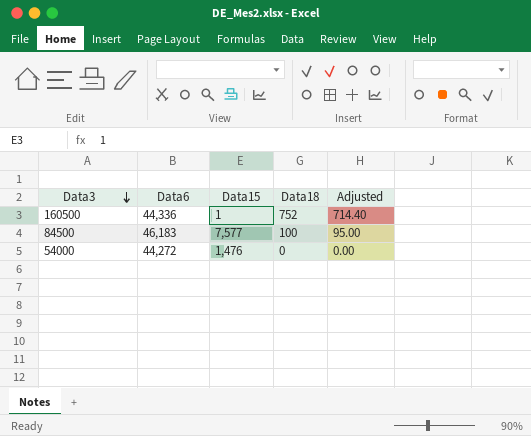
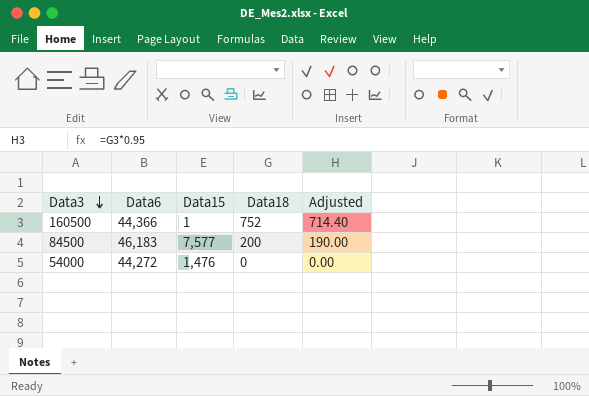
160500 | Data6: 44,336 -> 44,366
84500 | Data18: 100 -> 200
84500 | Adjusted: 95.00 -> 190.00

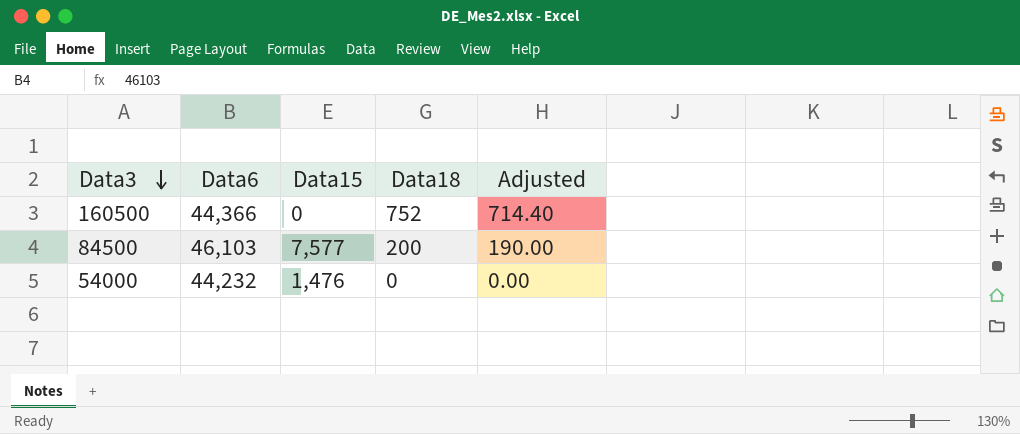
160500 | Data15: 1 -> 0
84500 | Data6: 46,183 -> 46,103
54000 | Data6: 44,272 -> 44,232

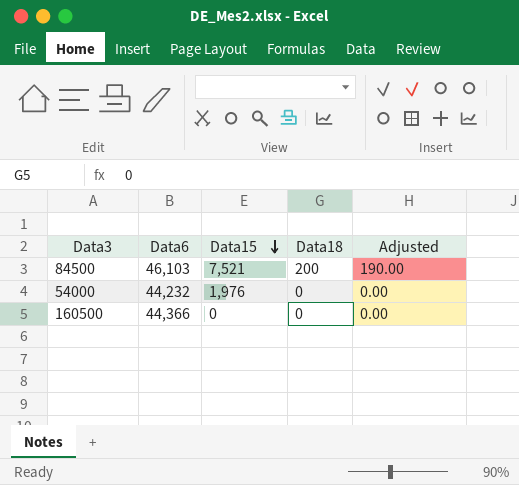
row order: Data3 descending -> Data15 descending
84500 | Data15: 7,577 -> 7,521
54000 | Data15: 1,476 -> 1,976
160500 | Data18: 752 -> 0
160500 | Adjusted: 714.40 -> 0.00

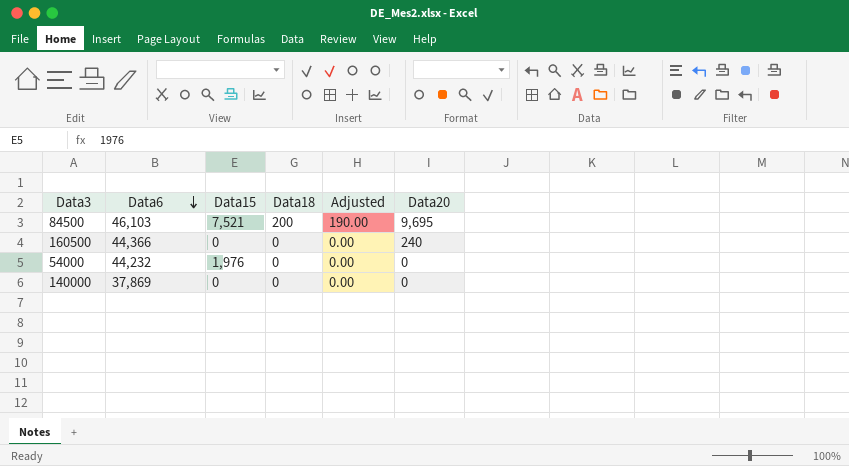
row order: Data15 descending -> Data6 descending
column Data20 | position: none -> 6
row 140000: none -> 37,869 | 0 | 0 | 0.00 | 0

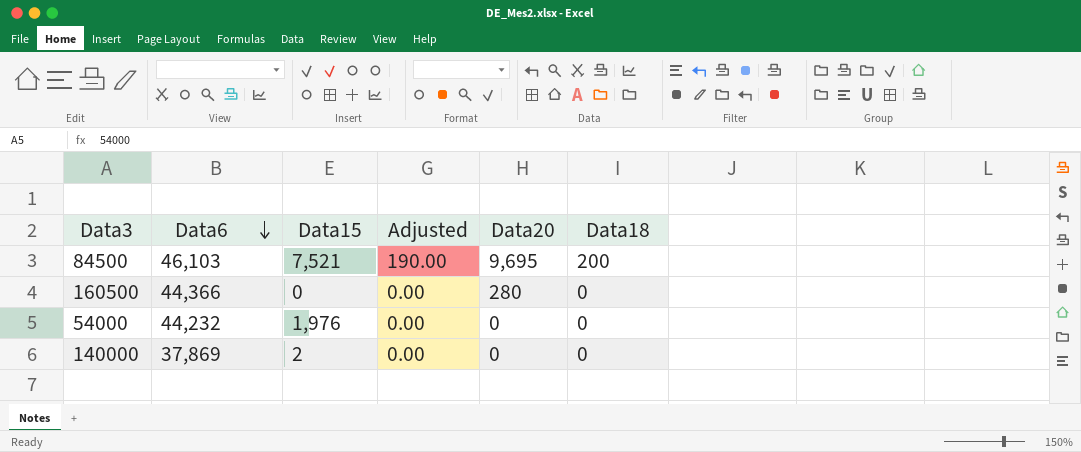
column Data18 | position: 4 -> 6
160500 | Data20: 240 -> 280
140000 | Data15: 0 -> 2

